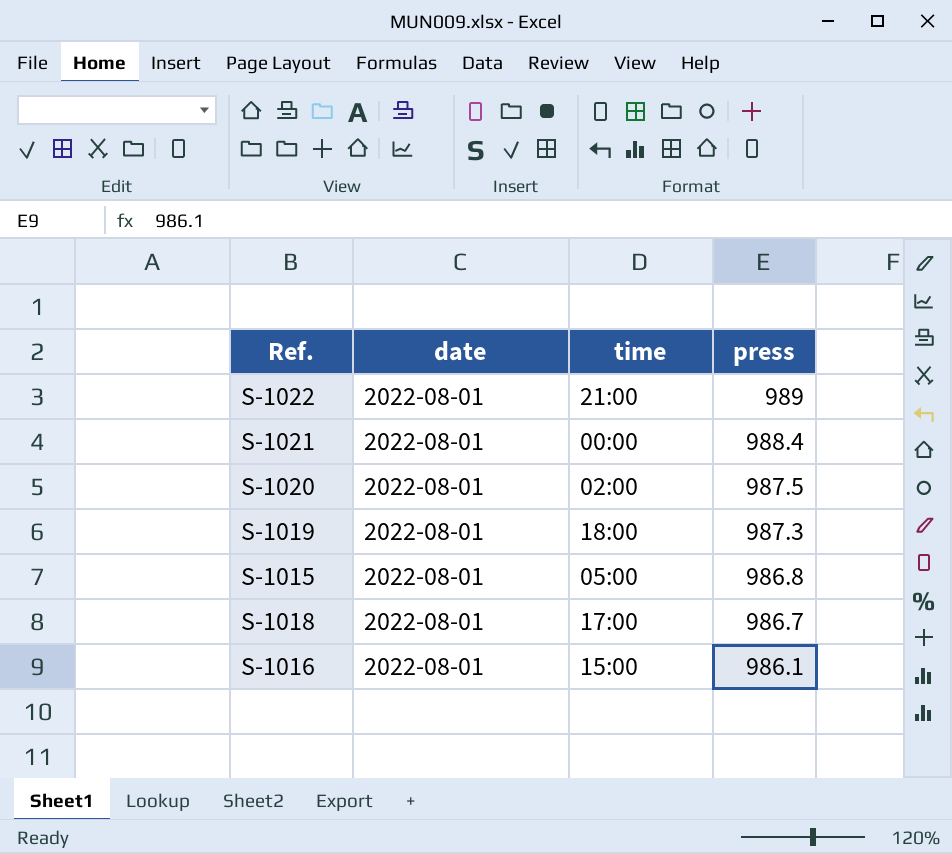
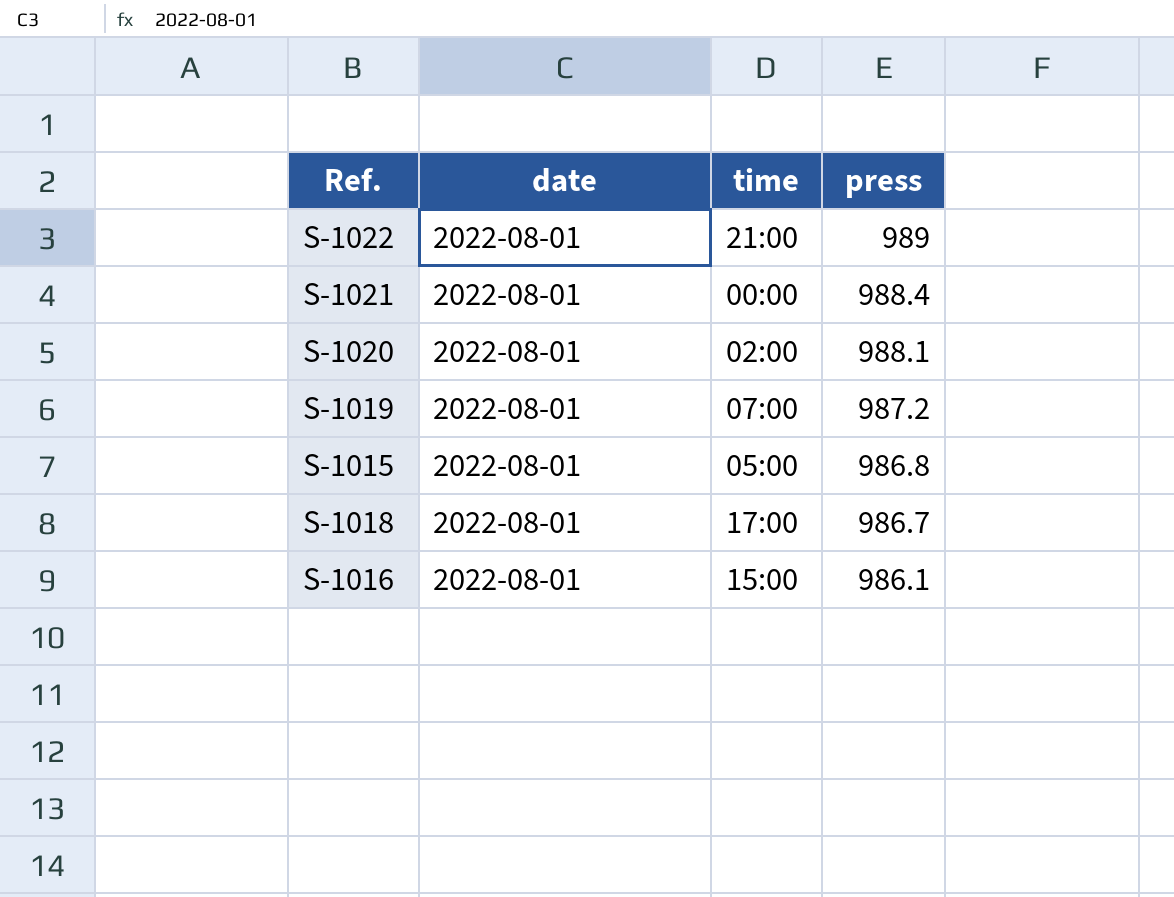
S-1020 | press: 987.5 -> 988.1
S-1019 | time: 18:00 -> 07:00
S-1019 | press: 987.3 -> 987.2

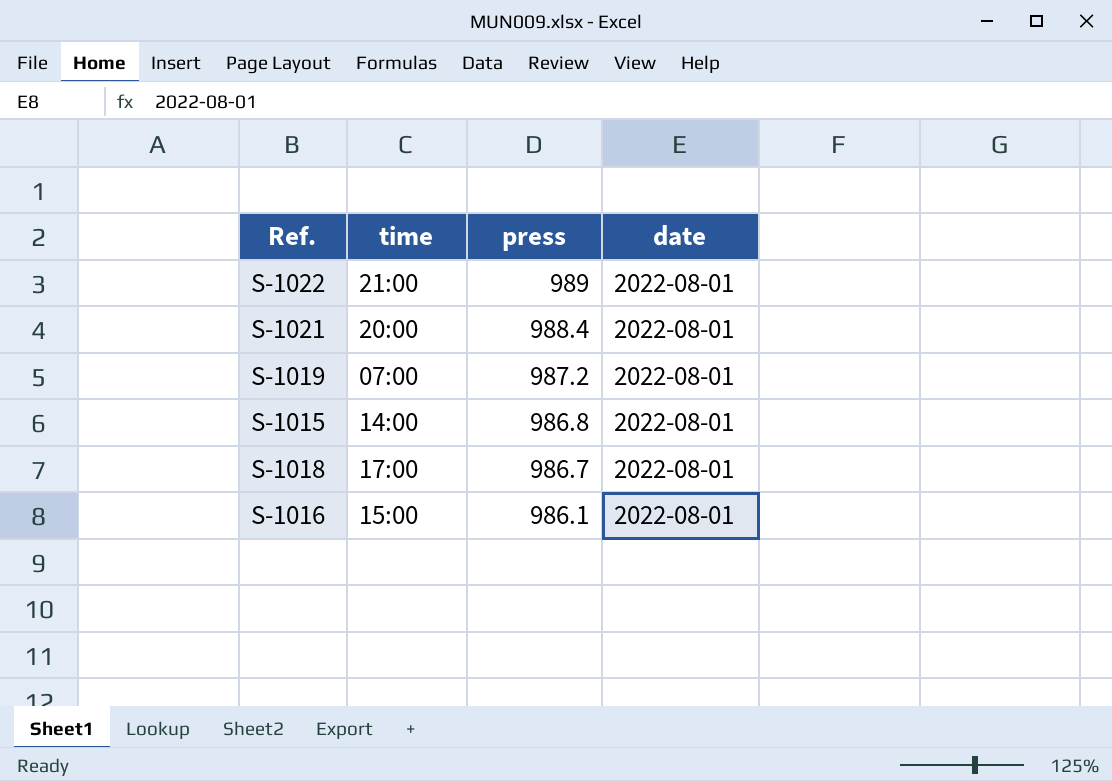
column date | position: 2 -> 4
row S-1020: 2022-08-01 | 02:00 | 988.1 -> none
S-1021 | time: 00:00 -> 20:00
S-1015 | time: 05:00 -> 14:00

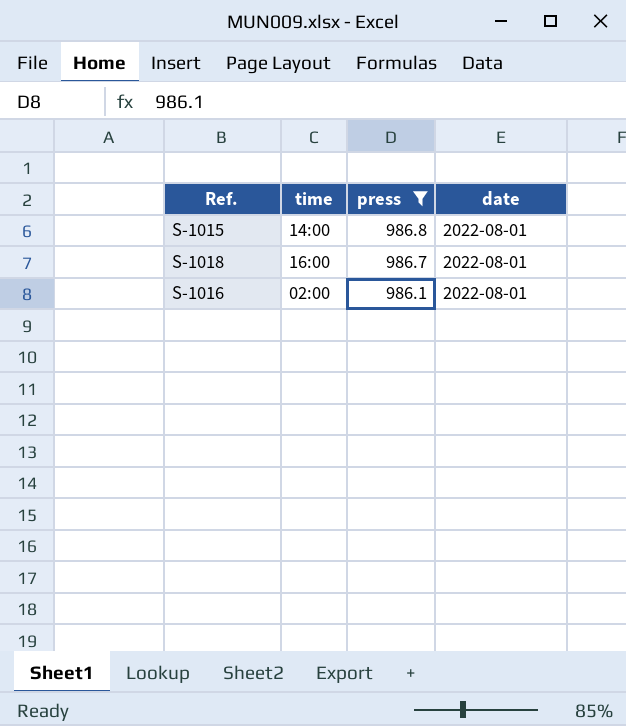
filter: none -> press <= 986.8
S-1018 | time: 17:00 -> 16:00
S-1016 | time: 15:00 -> 02:00

